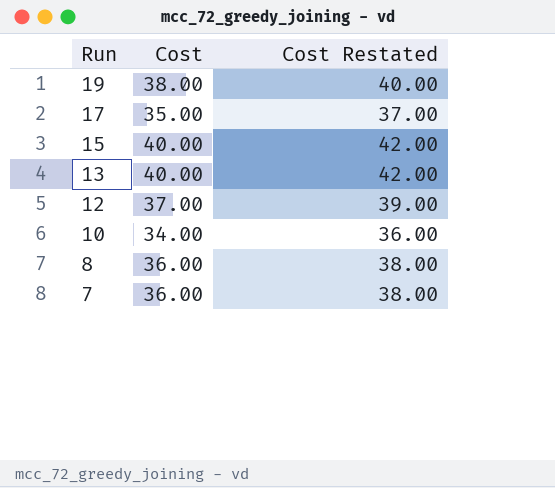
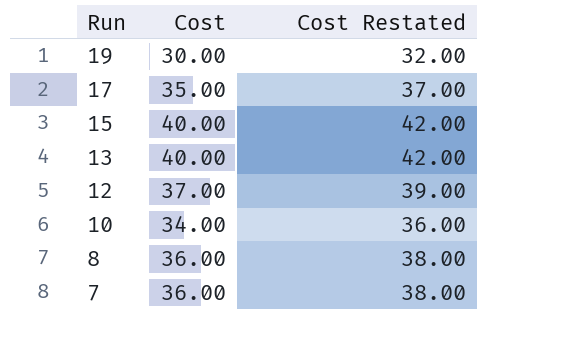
19 | Cost: 38.00 -> 30.00
19 | Cost Restated: 40.00 -> 32.00

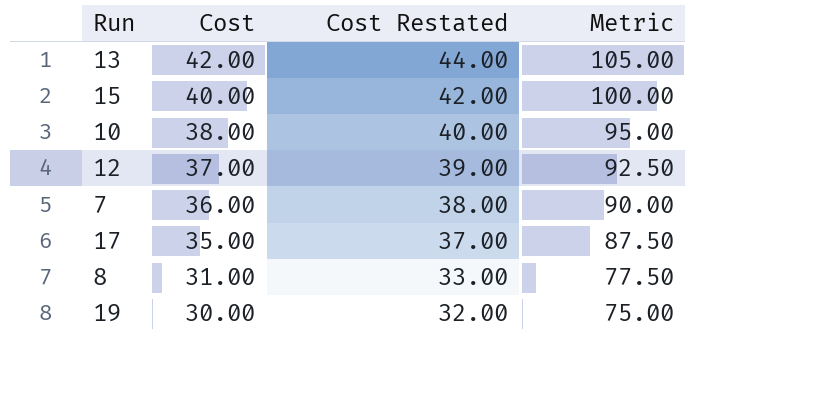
row order: Run descending -> Cost descending
column Metric | formula: none -> [Cost] * 2.5
13 | Cost: 40.00 -> 42.00
13 | Cost Restated: 42.00 -> 44.00
10 | Cost: 34.00 -> 38.00
10 | Cost Restated: 36.00 -> 40.00
8 | Cost: 36.00 -> 31.00
8 | Cost Restated: 38.00 -> 33.00

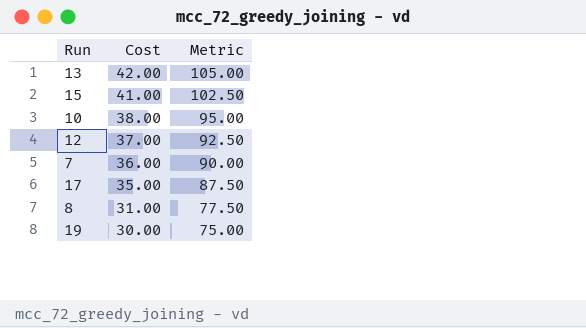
column Cost Restated | formula: [Cost] + 2 -> none
15 | Cost: 40.00 -> 41.00
15 | Metric: 100.00 -> 102.50

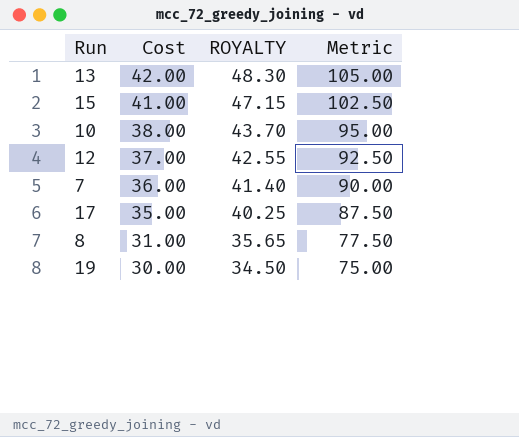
column ROYALTY | formula: none -> [Cost] * 1.15

